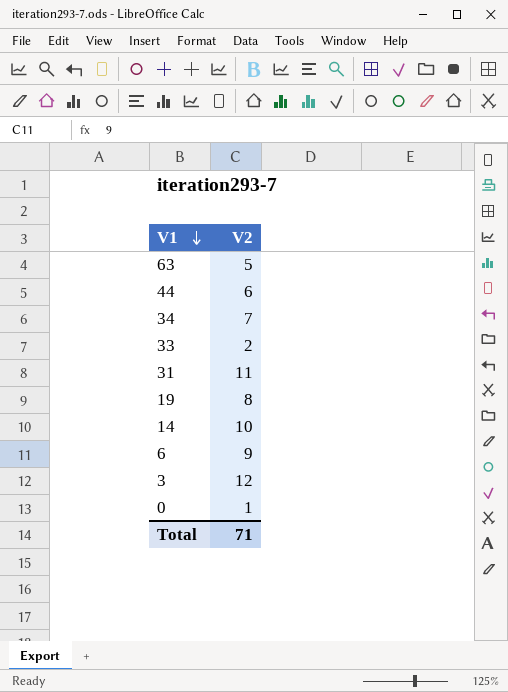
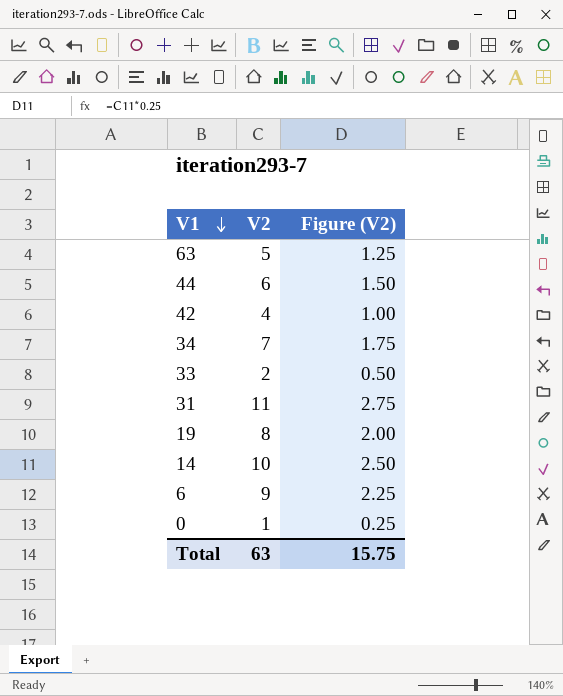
column Figure (V2) | formula: none -> [V2] * 0.25
row 3: 12 -> none
row 42: none -> 4 | 1.00
Total | V2: 71 -> 63

